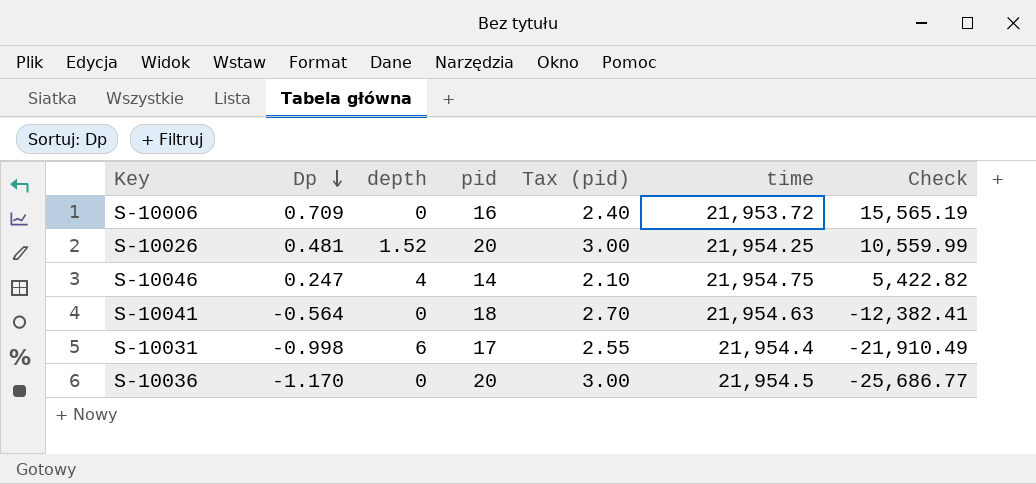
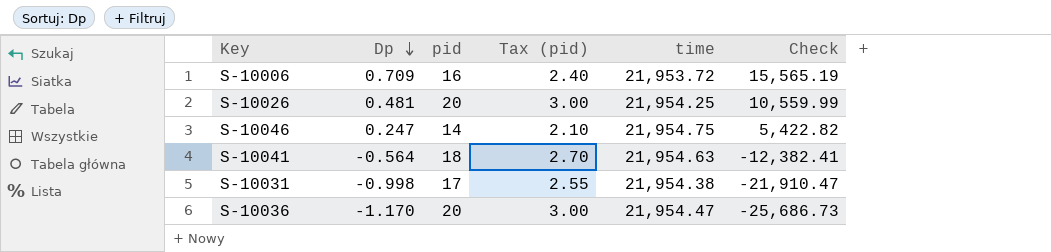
column depth | position: 3 -> none
S-10031 | time: 21,954.4 -> 21,954.38
S-10031 | Check: -21,910.49 -> -21,910.47
S-10036 | time: 21,954.5 -> 21,954.47
S-10036 | Check: -25,686.77 -> -25,686.73

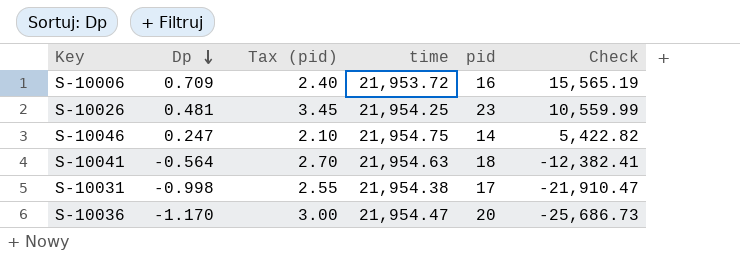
column pid | position: 3 -> 5
S-10026 | Tax (pid): 3.00 -> 3.45
S-10026 | pid: 20 -> 23

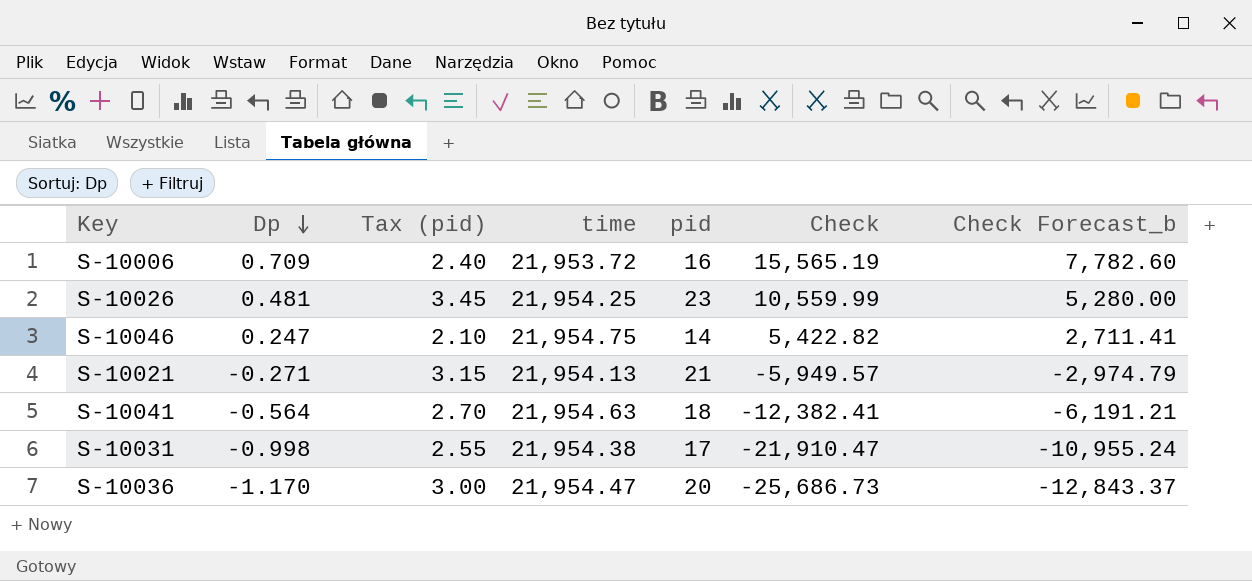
column Check Forecast_b | formula: none -> [Check] * 0.5
row S-10021: none -> -0.271 | 3.15 | 21,954.13 | 21 | -5,949.57 | -2,974.79

